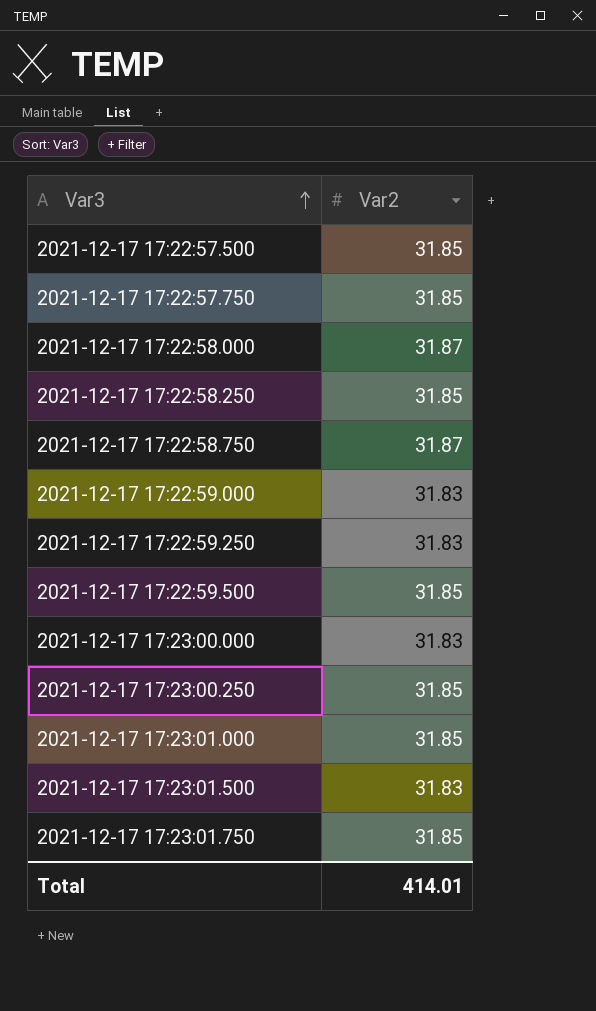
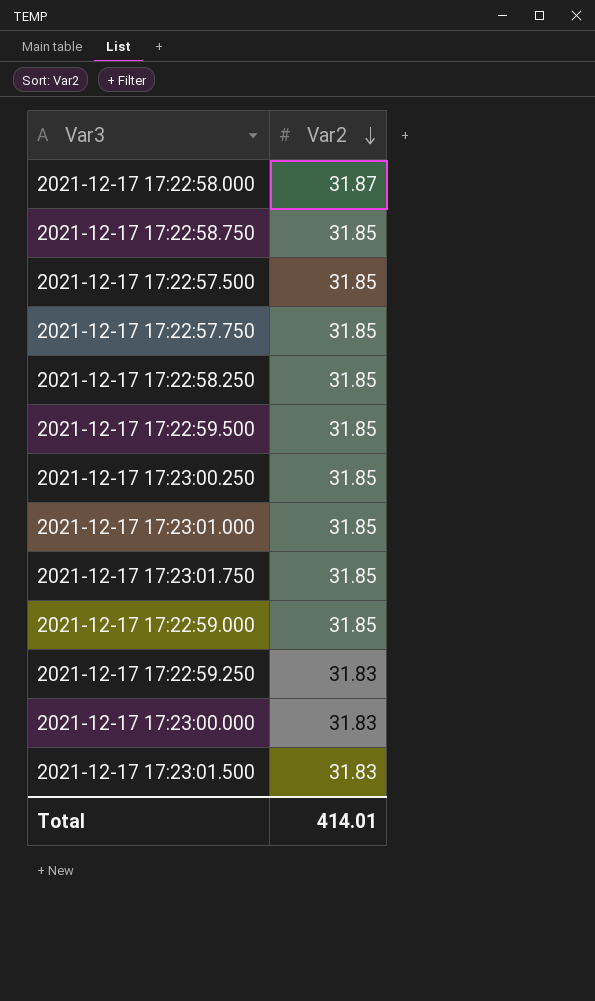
row order: Var3 ascending -> Var2 descending
2021-12-17 17:22:58.750 | Var2: 31.87 -> 31.85
2021-12-17 17:22:59.000 | Var2: 31.83 -> 31.85

